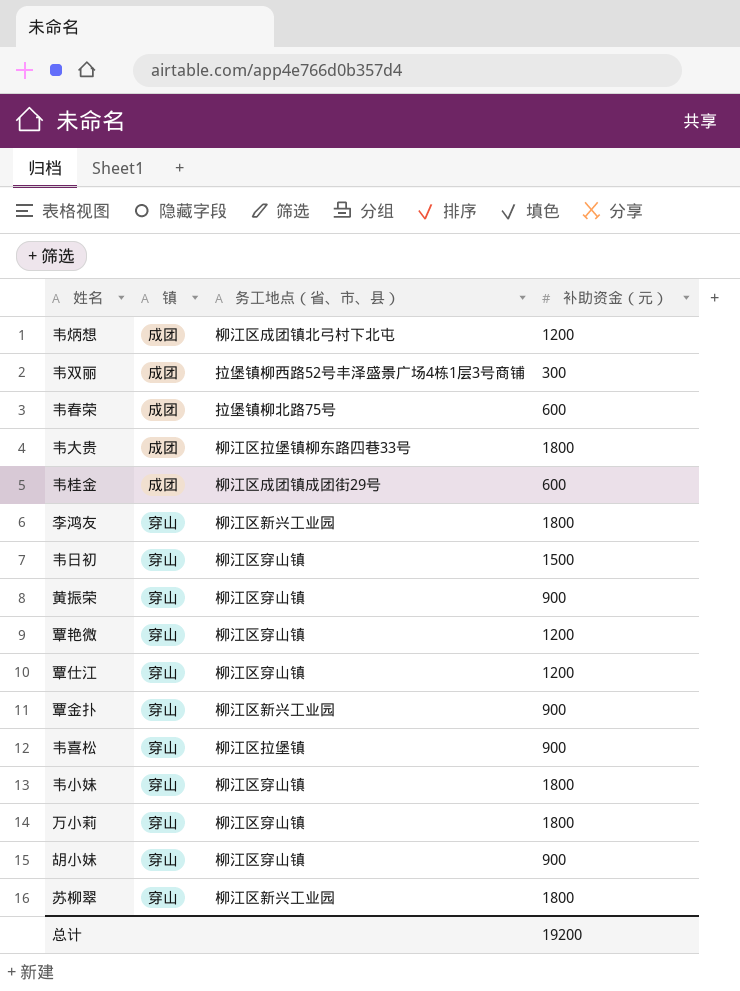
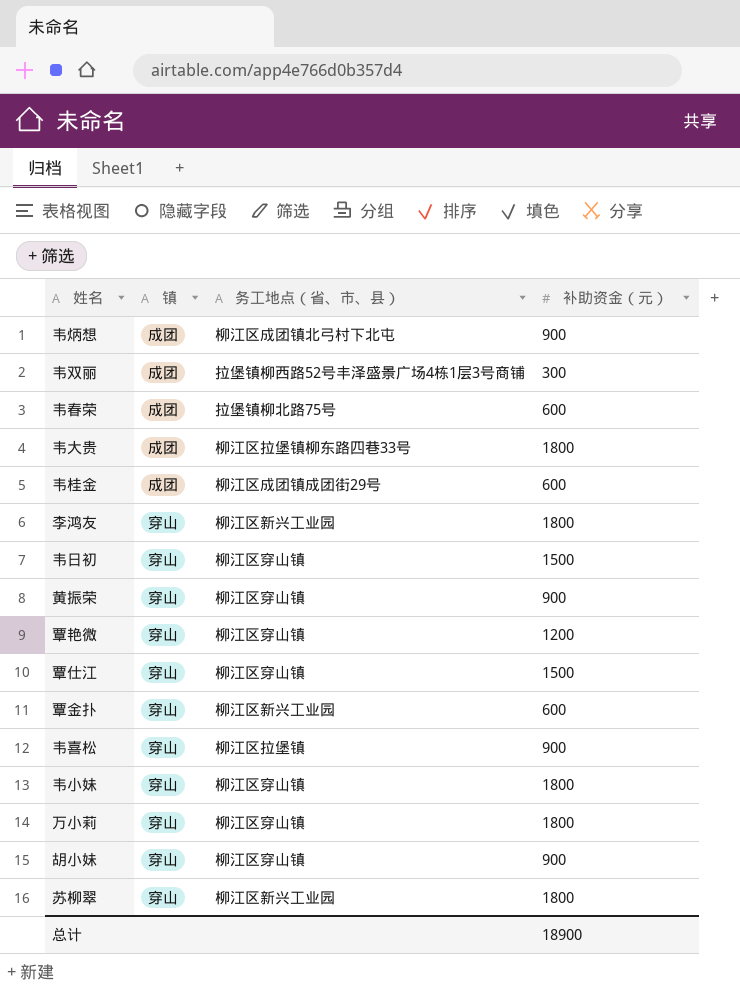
韦炳想 | 补助资金（元）: 1200 -> 900
覃仕江 | 补助资金（元）: 1200 -> 1500
覃金扑 | 补助资金（元）: 900 -> 600
总计 | 补助资金（元）: 19200 -> 18900

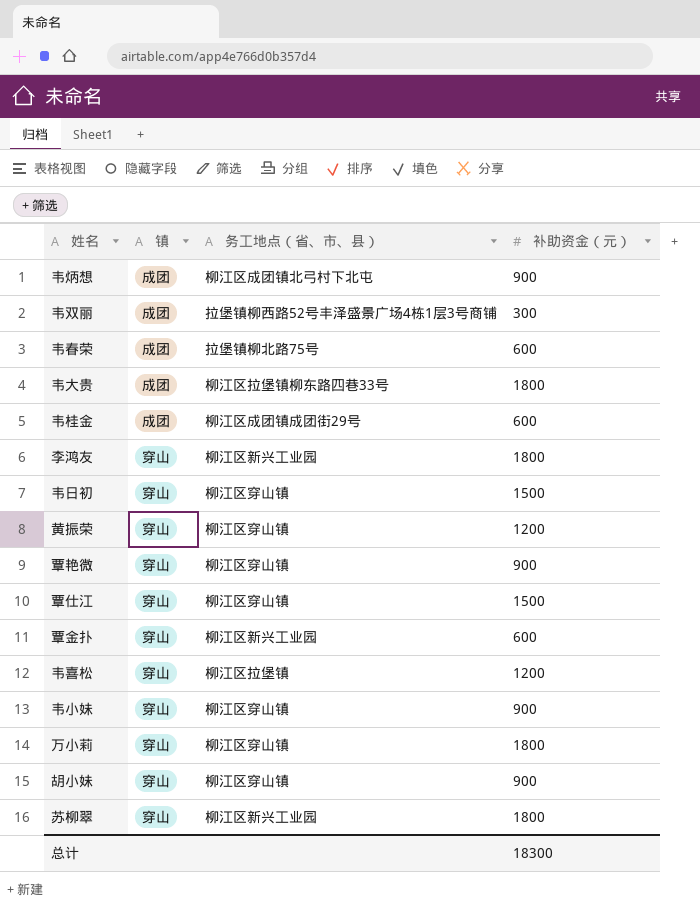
黄振荣 | 补助资金（元）: 900 -> 1200
覃艳微 | 补助资金（元）: 1200 -> 900
韦喜松 | 补助资金（元）: 900 -> 1200
韦小妹 | 补助资金（元）: 1800 -> 900
总计 | 补助资金（元）: 18900 -> 18300

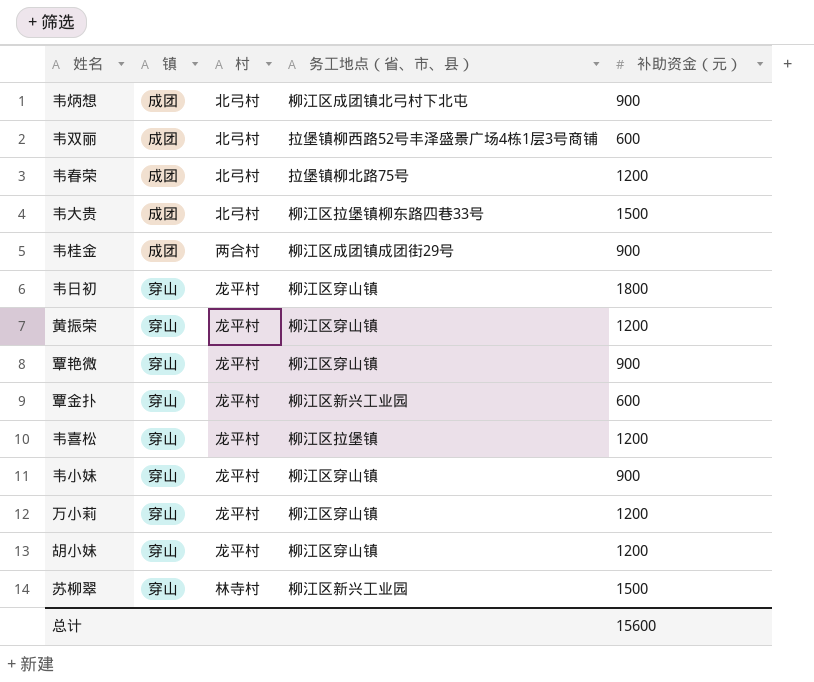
column 村 | position: none -> 3
row 李鸿友: 穿山 | 柳江区新兴工业园 | 1800 -> none
row 覃仕江: 穿山 | 柳江区穿山镇 | 1500 -> none
韦双丽 | 补助资金（元）: 300 -> 600
韦春荣 | 补助资金（元）: 600 -> 1200
韦大贵 | 补助资金（元）: 1800 -> 1500
韦桂金 | 补助资金（元）: 600 -> 900
韦日初 | 补助资金（元）: 1500 -> 1800
万小莉 | 补助资金（元）: 1800 -> 1200
胡小妹 | 补助资金（元）: 900 -> 1200
苏柳翠 | 补助资金（元）: 1800 -> 1500
总计 | 补助资金（元）: 18300 -> 15600

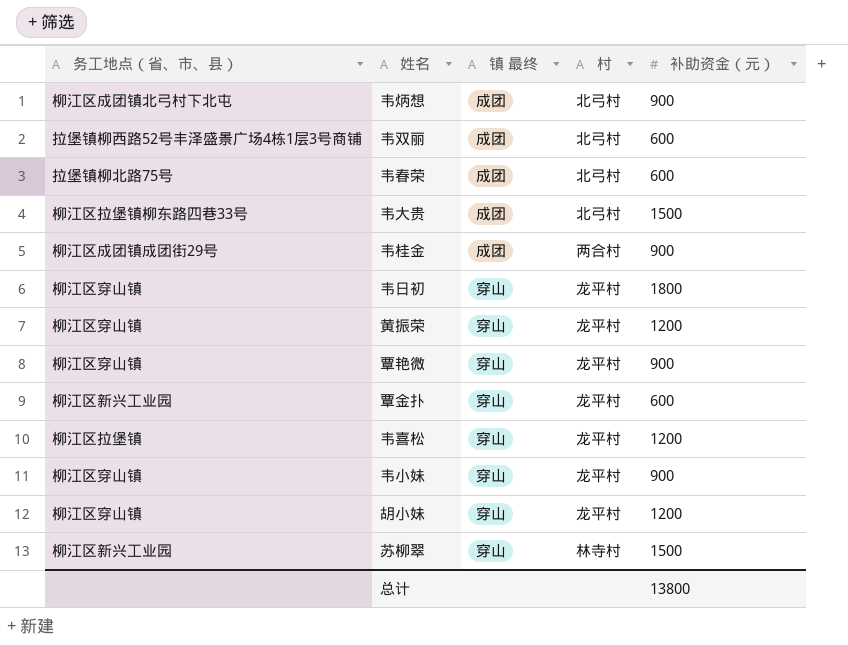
column 务工地点（省、市、县） | position: 4 -> 1
column name: 镇 -> 镇 最终
row 万小莉: 穿山 | 龙平村 | 柳江区穿山镇 | 1200 -> none
韦春荣 | 补助资金（元）: 1200 -> 600
总计 | 补助资金（元）: 15600 -> 13800

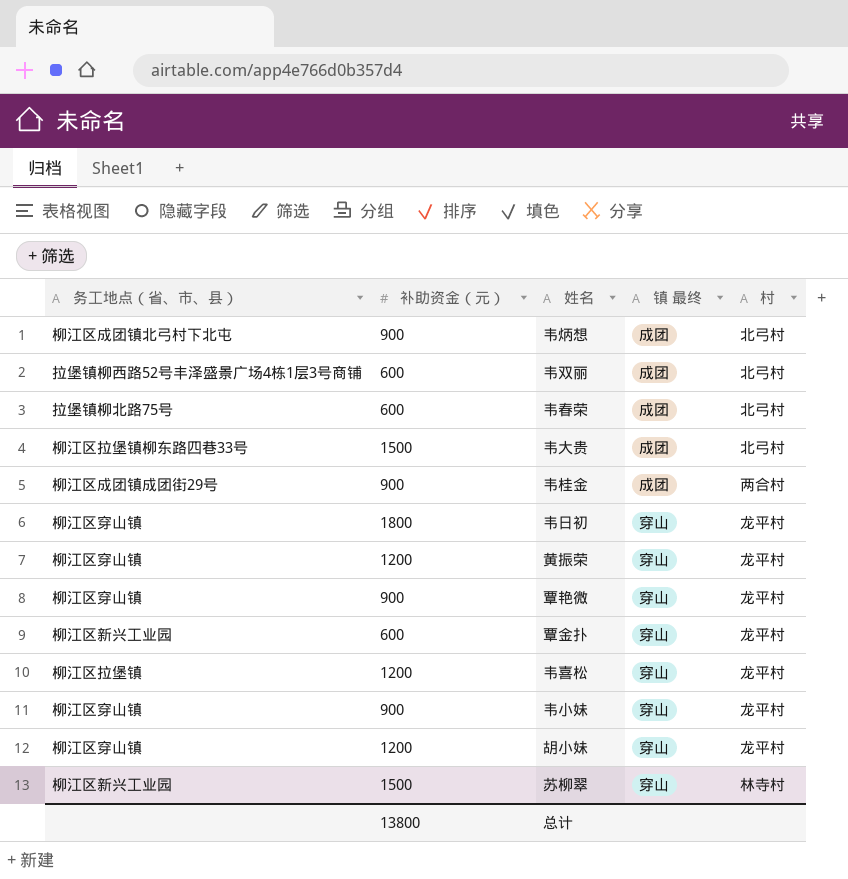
column 补助资金（元） | position: 5 -> 2

